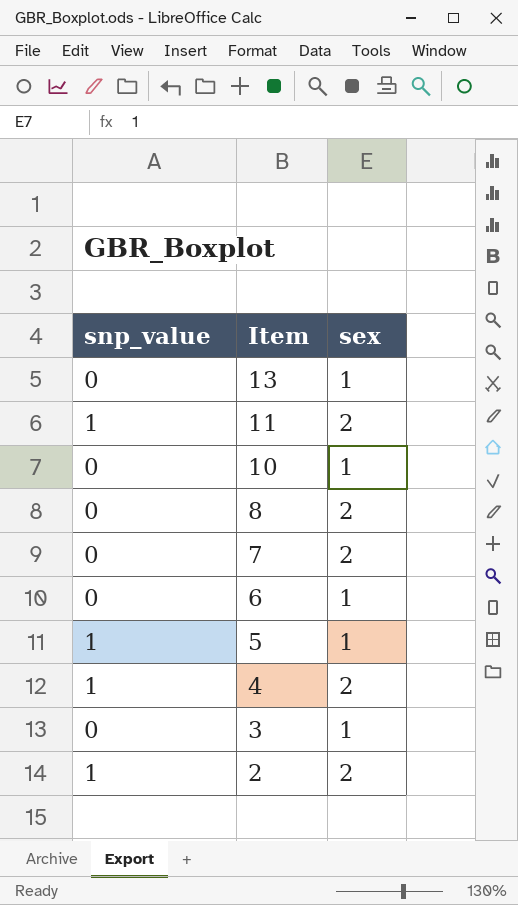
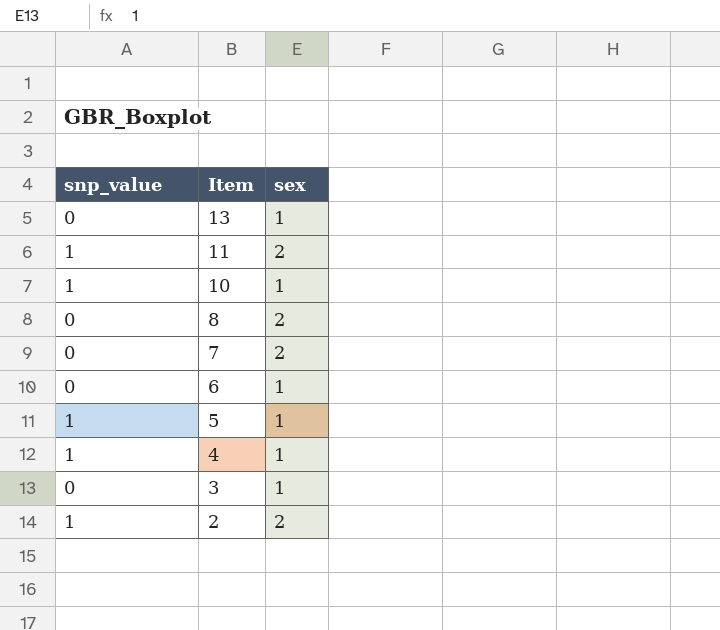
10 | snp_value: 0 -> 1
4 | sex: 2 -> 1

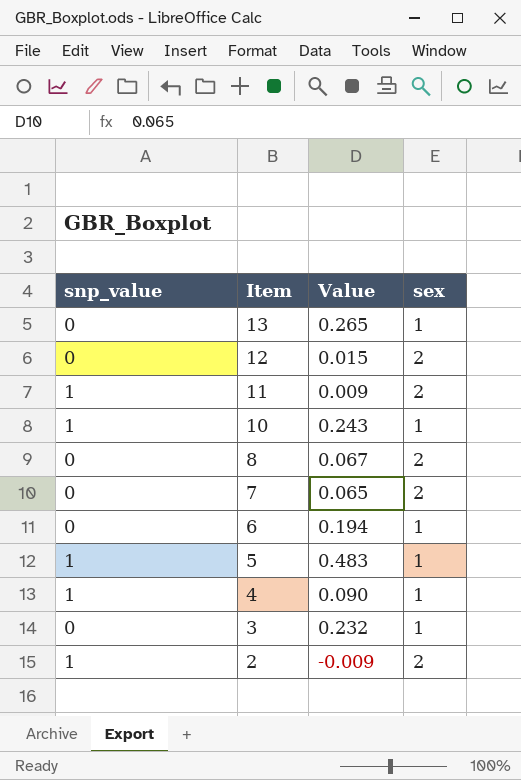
column Value | position: none -> 3
row 12: none -> 0 | 0.015 | 2

